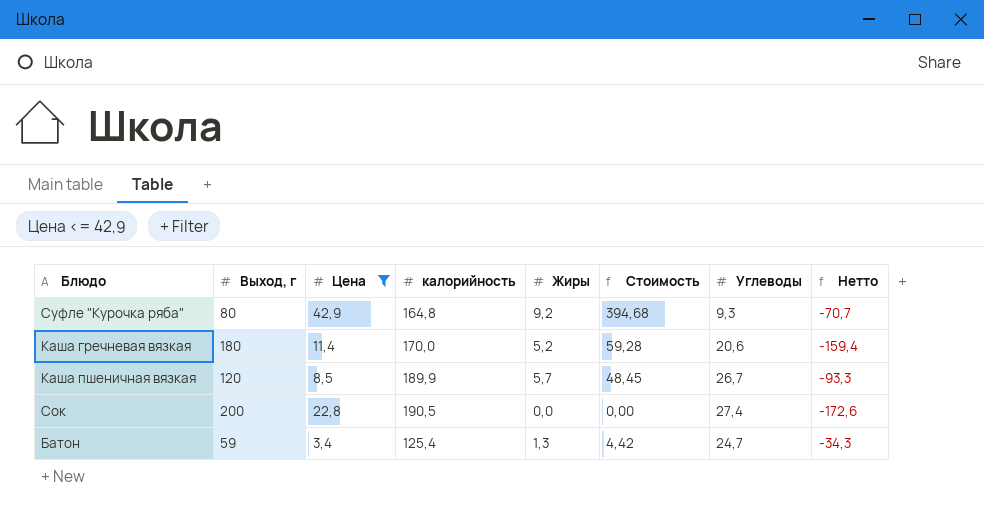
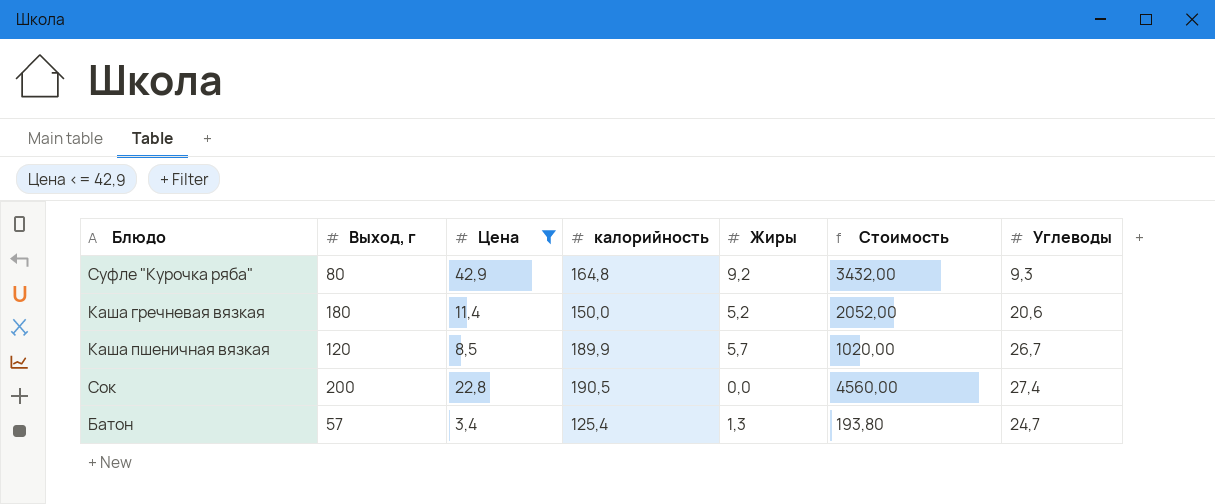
column Нетто | formula: [Углеводы] - [Выход, г] -> none
column Стоимость | formula: [Цена] * [Жиры] -> [Выход, г] * [Цена]
Каша гречневая вязкая | калорийность: 170,0 -> 150,0
Батон | Выход, г: 59 -> 57

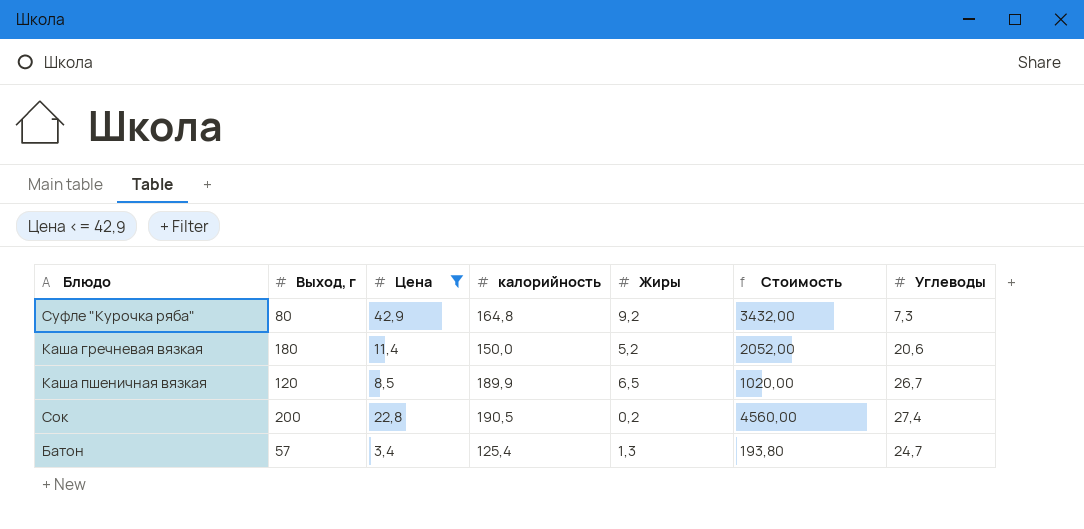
Суфле "Курочка ряба" | Углеводы: 9,3 -> 7,3
Каша пшеничная вязкая | Жиры: 5,7 -> 6,5
Сок | Жиры: 0,0 -> 0,2

